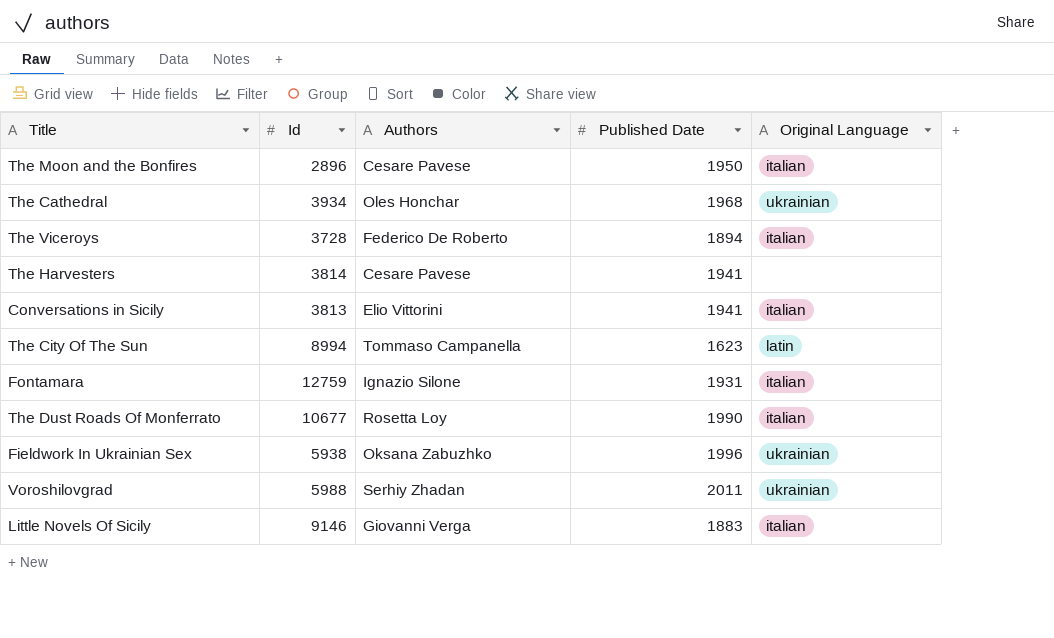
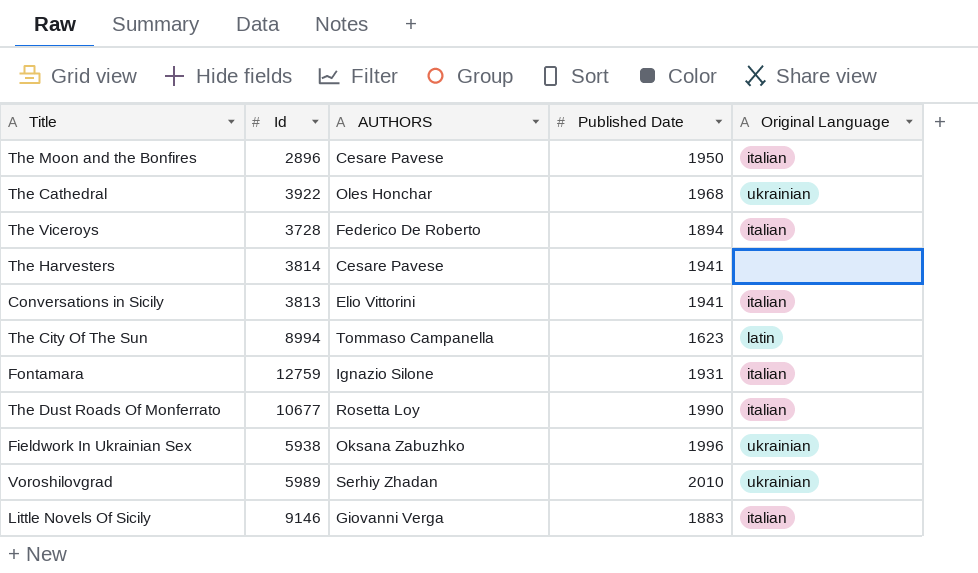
column name: Authors -> AUTHORS
The Cathedral | Id: 3934 -> 3922
Voroshilovgrad | Id: 5988 -> 5989
Voroshilovgrad | Published Date: 2011 -> 2010

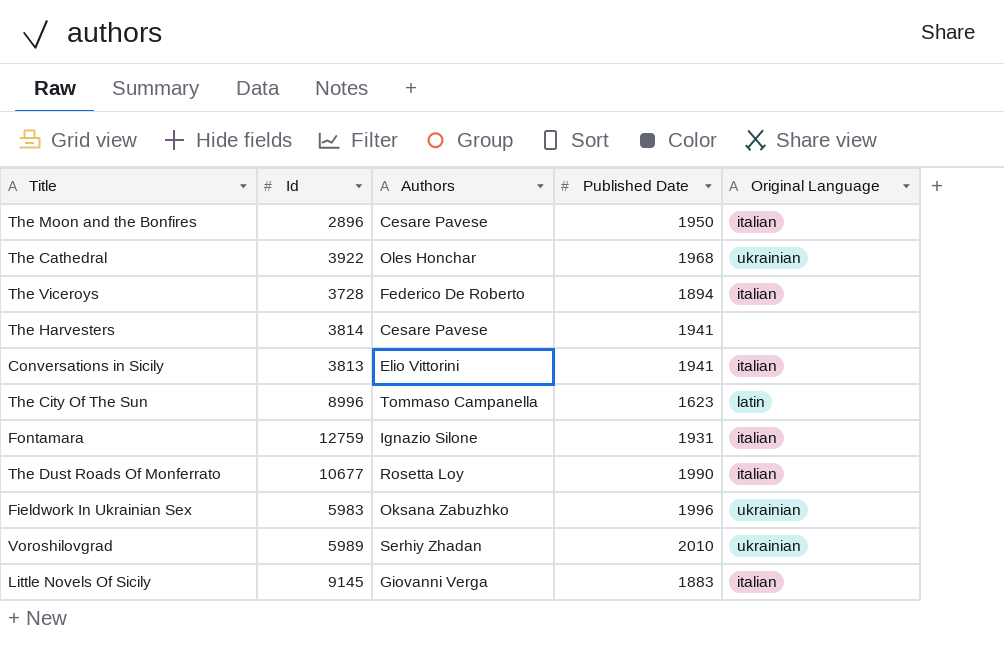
column name: AUTHORS -> Authors
The City Of The Sun | Id: 8994 -> 8996
Fieldwork In Ukrainian Sex | Id: 5938 -> 5983
Little Novels Of Sicily | Id: 9146 -> 9145

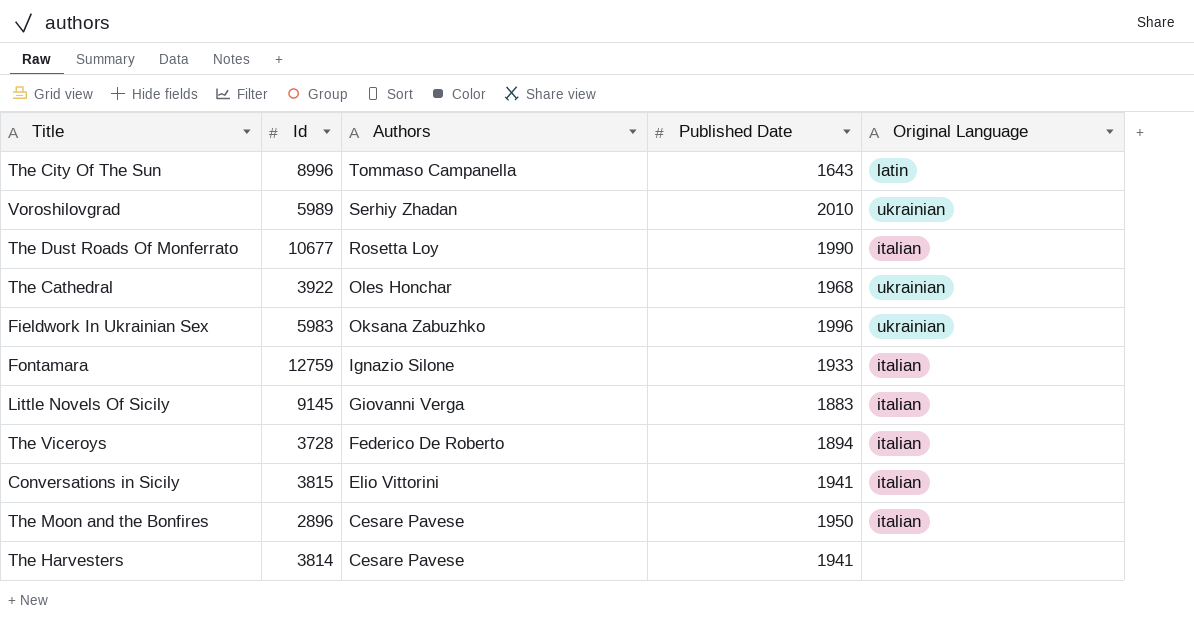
row order: none -> Authors descending
The City Of The Sun | Published Date: 1623 -> 1643
Fontamara | Published Date: 1931 -> 1933
Conversations in Sicily | Id: 3813 -> 3815

